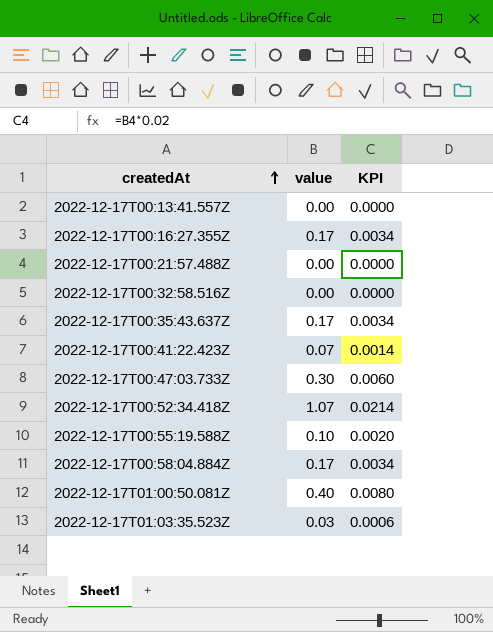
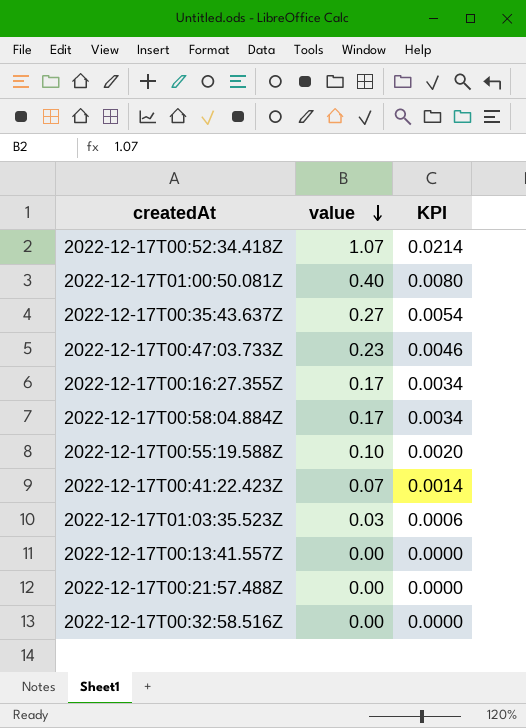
row order: createdAt ascending -> value descending
2022-12-17T00:35:43.637Z | value: 0.17 -> 0.27
2022-12-17T00:35:43.637Z | KPI: 0.0034 -> 0.0054
2022-12-17T00:47:03.733Z | value: 0.30 -> 0.23
2022-12-17T00:47:03.733Z | KPI: 0.0060 -> 0.0046

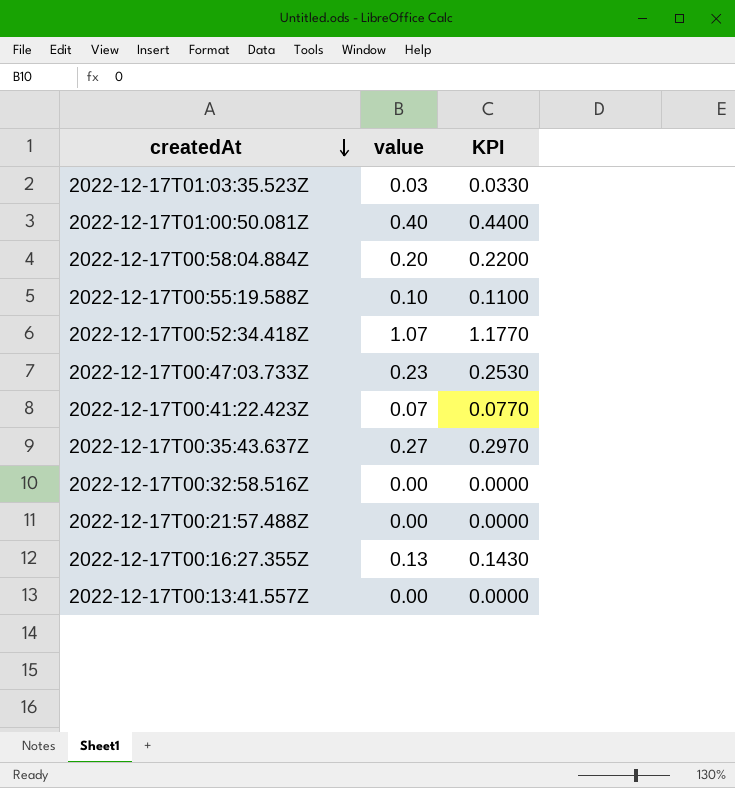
row order: value descending -> createdAt descending
column KPI | formula: [value] * 0.02 -> [value] * 1.1
2022-12-17T00:58:04.884Z | value: 0.17 -> 0.20
2022-12-17T00:16:27.355Z | value: 0.17 -> 0.13

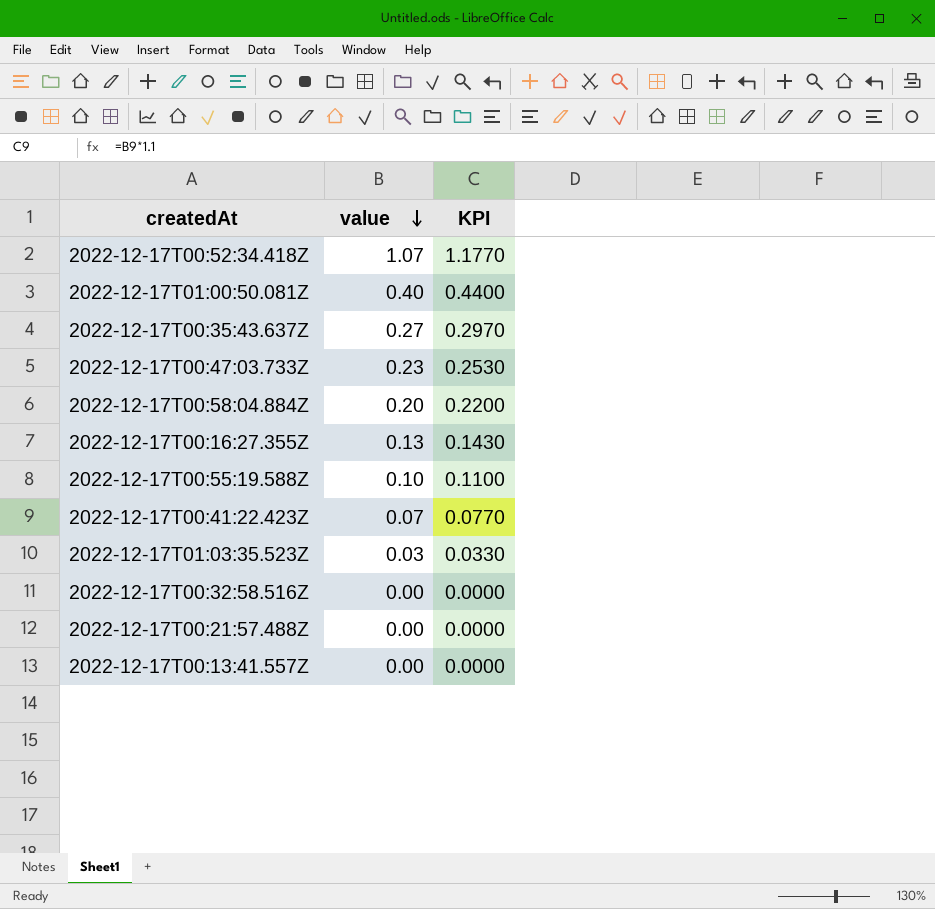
row order: createdAt descending -> value descending

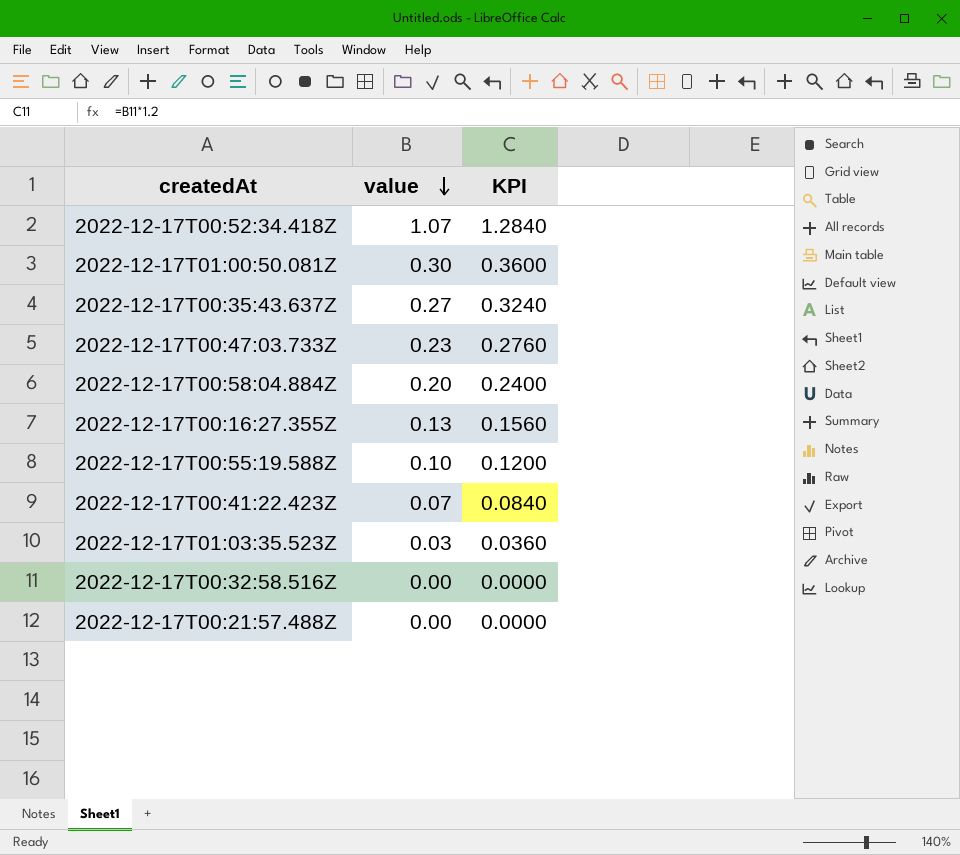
column KPI | formula: [value] * 1.1 -> [value] * 1.2
row 2022-12-17T00:13:41.557Z: 0.00 | 0.0000 -> none
2022-12-17T01:00:50.081Z | value: 0.40 -> 0.30

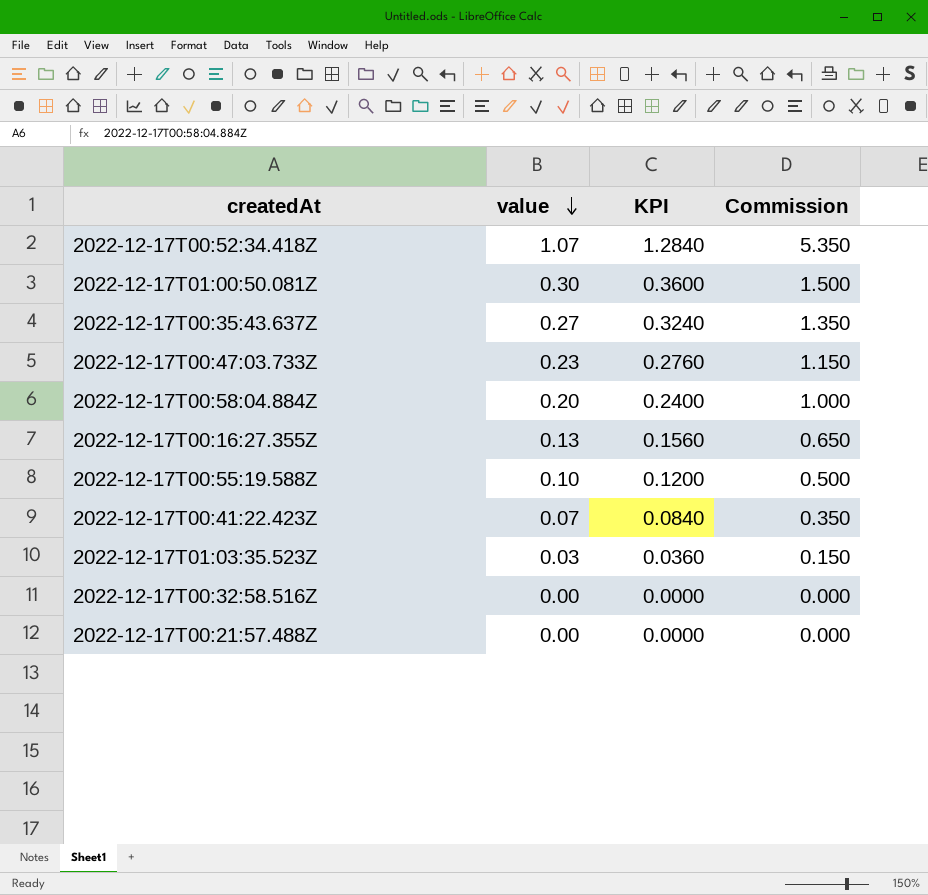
column Commission | formula: none -> [value] * 5

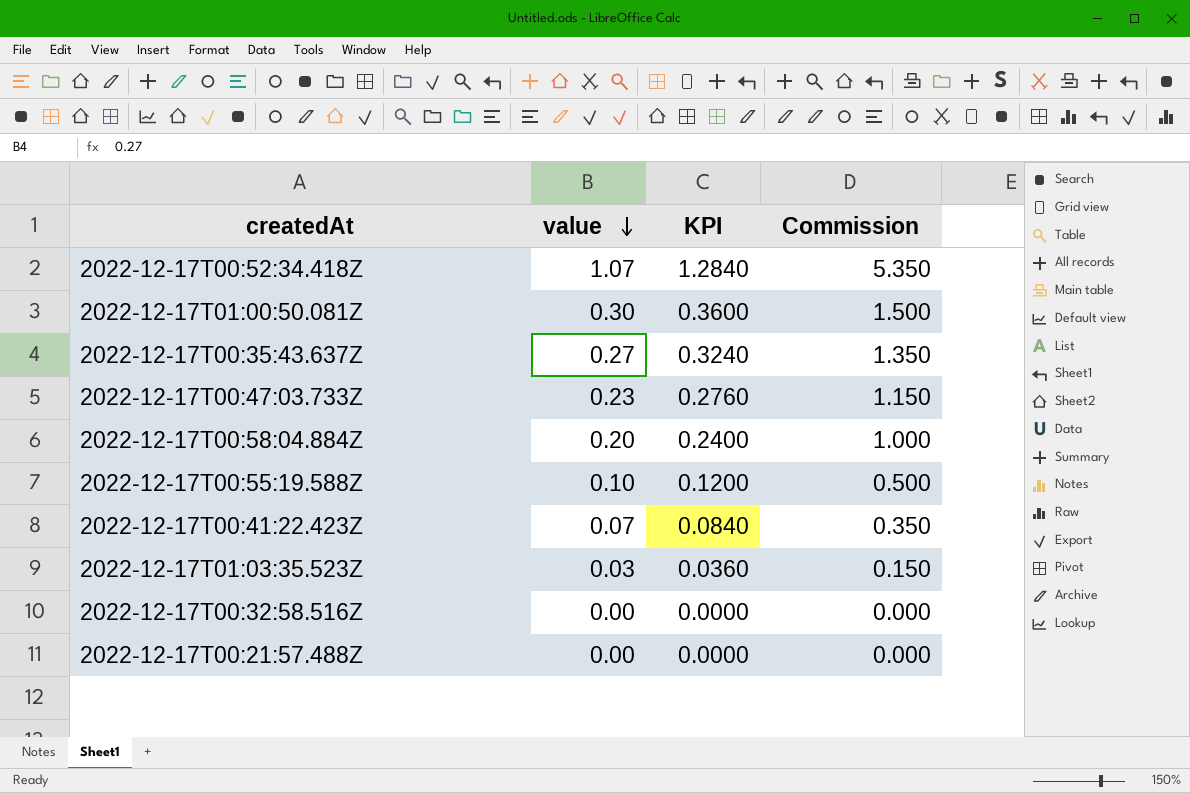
row 2022-12-17T00:16:27.355Z: 0.13 | 0.1560 | 0.650 -> none

